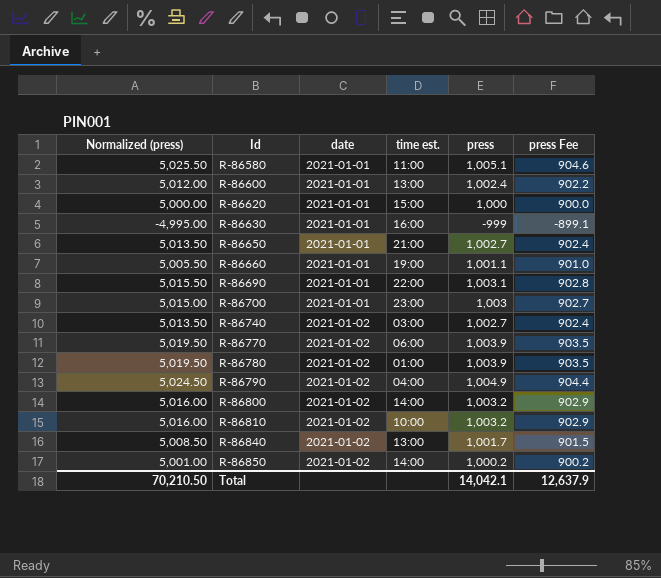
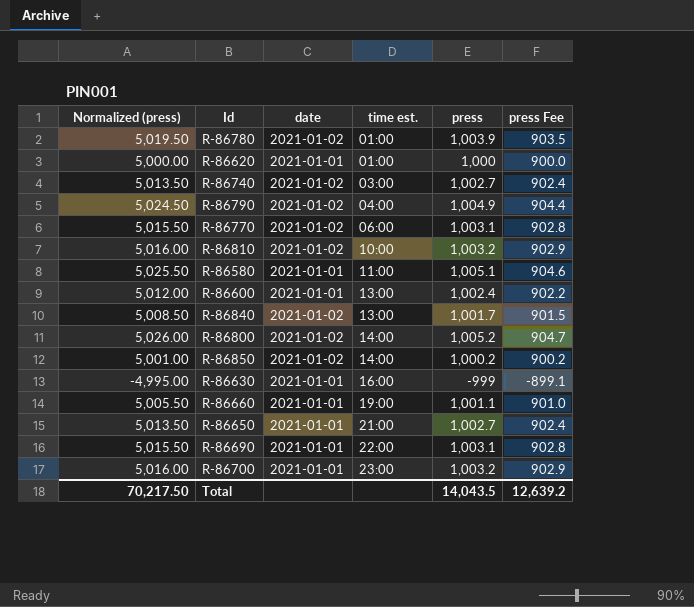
row order: Id ascending -> time est. ascending
R-86620 | time est.: 15:00 -> 01:00
R-86770 | Normalized (press): 5,019.50 -> 5,015.50
R-86770 | press: 1,003.9 -> 1,003.1
R-86770 | press Fee: 903.5 -> 902.8
R-86800 | Normalized (press): 5,016.00 -> 5,026.00
R-86800 | press: 1,003.2 -> 1,005.2
R-86800 | press Fee: 902.9 -> 904.7
R-86700 | Normalized (press): 5,015.00 -> 5,016.00
R-86700 | press: 1,003 -> 1,003.2
R-86700 | press Fee: 902.7 -> 902.9
Total | Normalized (press): 70,210.50 -> 70,217.50
Total | press: 14,042.1 -> 14,043.5
Total | press Fee: 12,637.9 -> 12,639.2

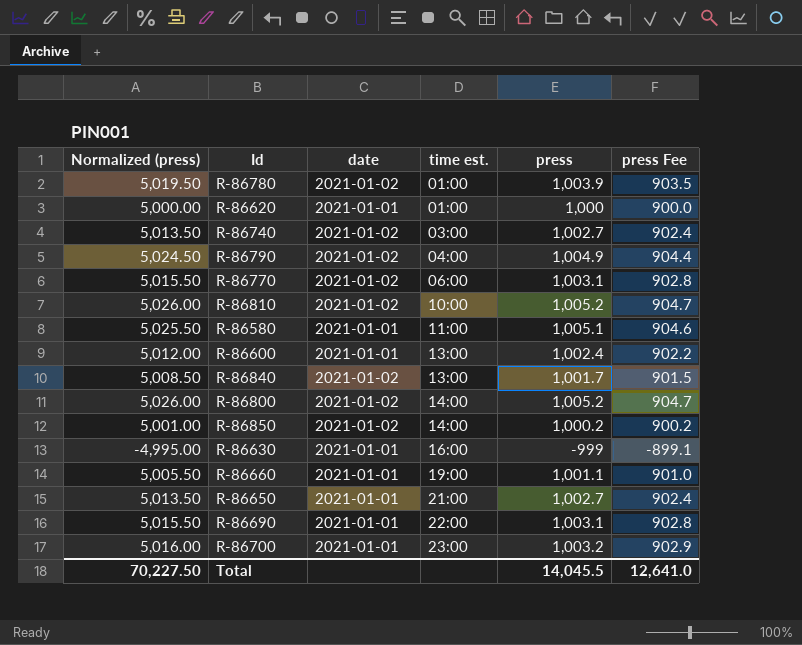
R-86810 | Normalized (press): 5,016.00 -> 5,026.00
R-86810 | press: 1,003.2 -> 1,005.2
R-86810 | press Fee: 902.9 -> 904.7
Total | Normalized (press): 70,217.50 -> 70,227.50
Total | press: 14,043.5 -> 14,045.5
Total | press Fee: 12,639.2 -> 12,641.0

